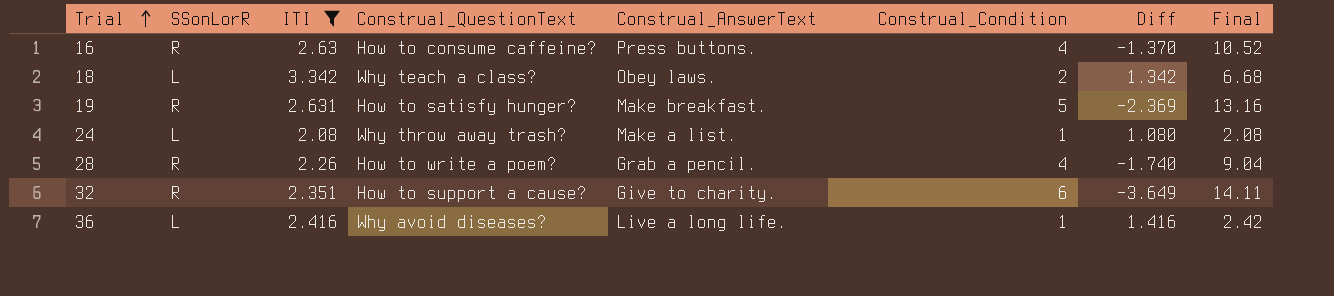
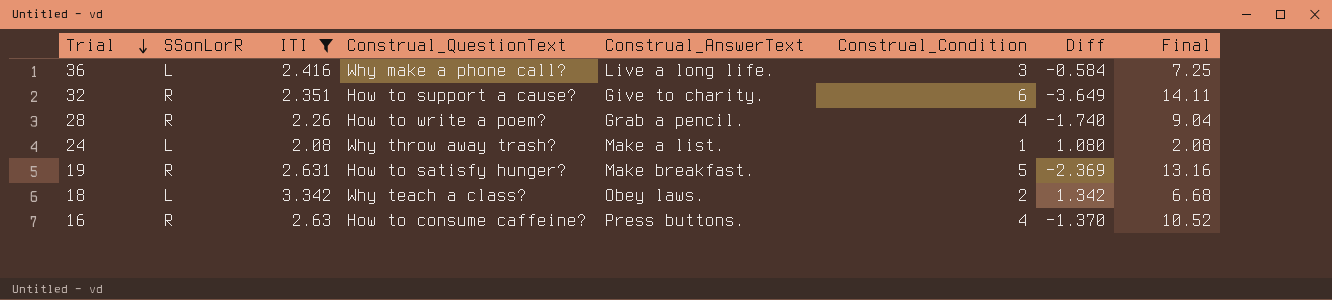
row order: Trial ascending -> Trial descending
36 | Construal_QuestionText: Why avoid diseases? -> Why make a phone call?
36 | Construal_Condition: 1 -> 3
36 | Diff: 1.416 -> -0.584
36 | Final: 2.42 -> 7.25

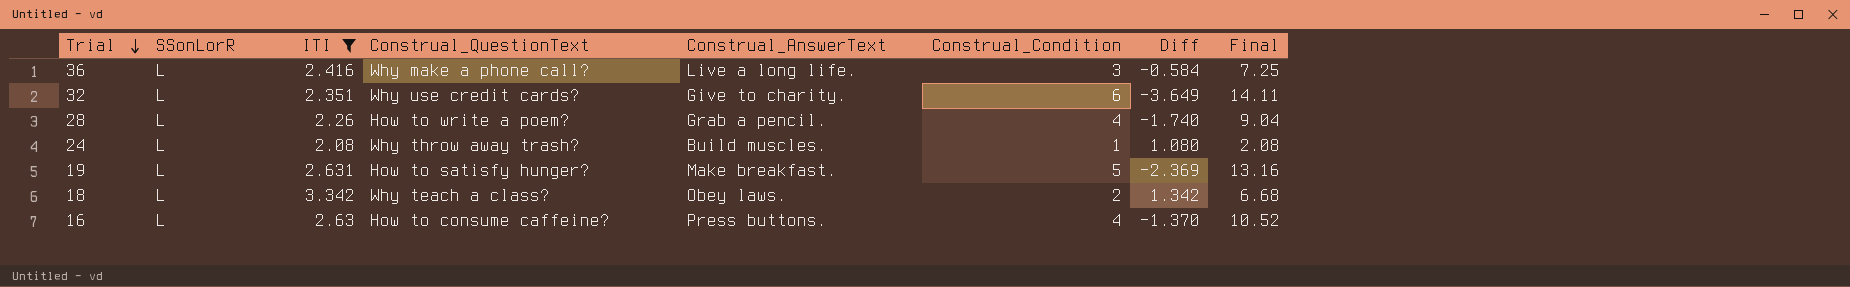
32 | SSonLorR: R -> L
32 | Construal_QuestionText: How to support a cause? -> Why use credit cards?
28 | SSonLorR: R -> L
24 | Construal_AnswerText: Make a list. -> Build muscles.
19 | SSonLorR: R -> L
16 | SSonLorR: R -> L

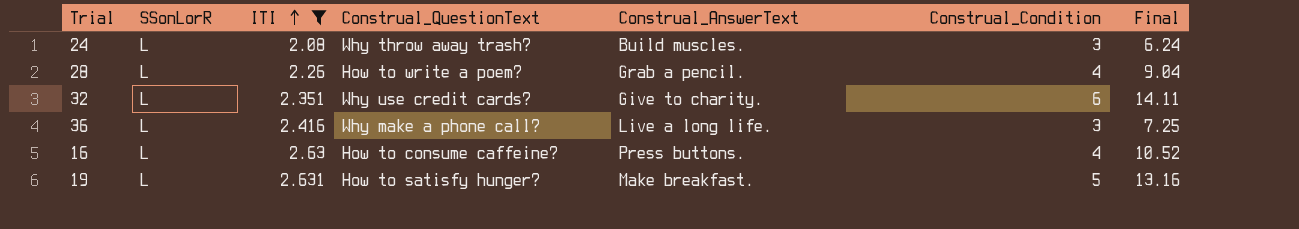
row order: Trial descending -> ITI ascending
column Diff | formula: [ITI] - [Construal_Condition] -> none
row 18: L | 3.342 | Why teach a class? | Obey laws. | 2 | 1.342 | 6.68 -> none
24 | Construal_Condition: 1 -> 3
24 | Final: 2.08 -> 6.24

